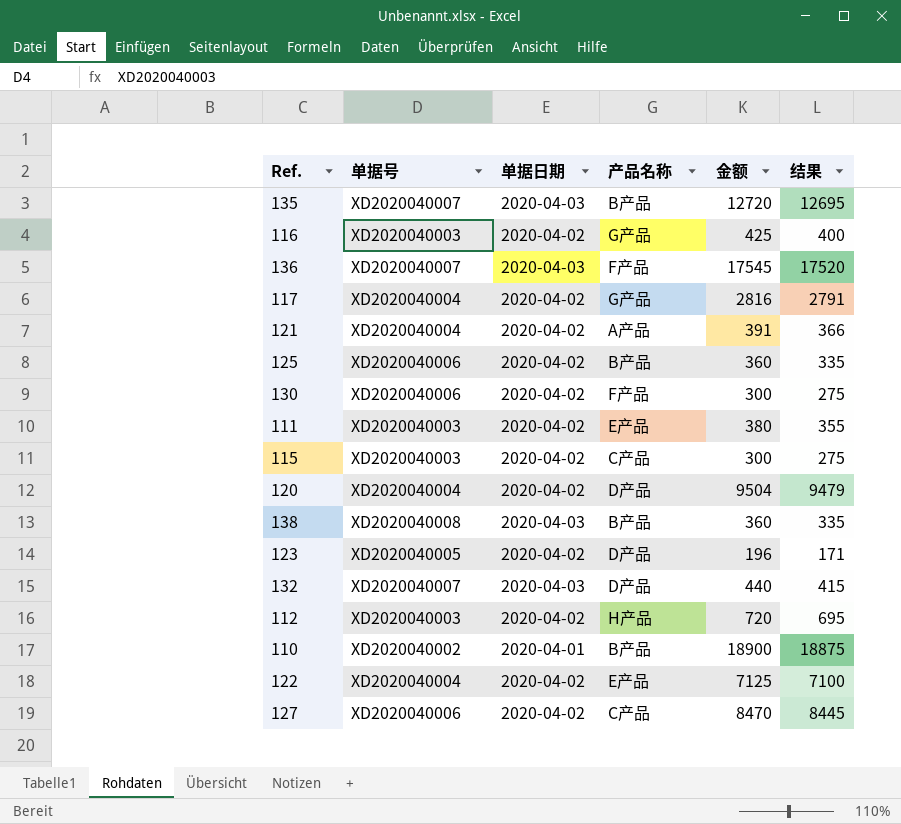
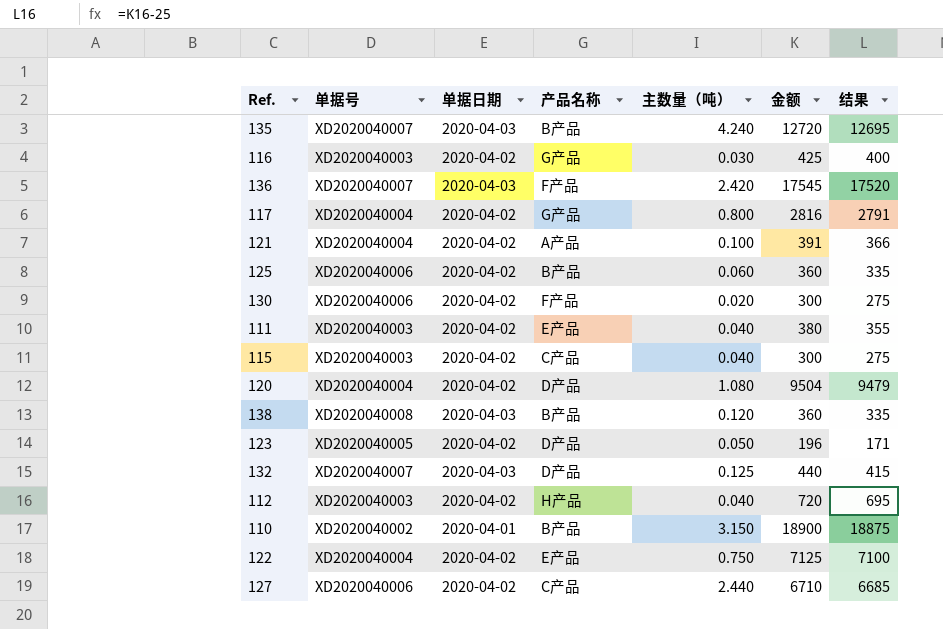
column 主数量（吨） | position: none -> 5
127 | 金额: 8470 -> 6710
127 | 结果: 8445 -> 6685

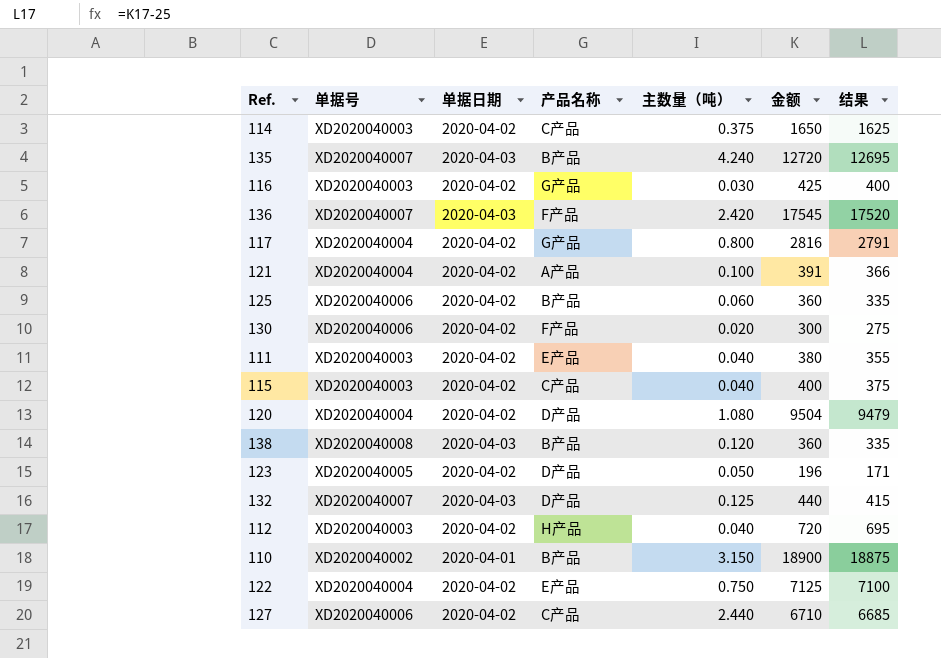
row 114: none -> XD2020040003 | 2020-04-02 | C产品 | 0.375 | 1650 | 1625
115 | 金额: 300 -> 400
115 | 结果: 275 -> 375

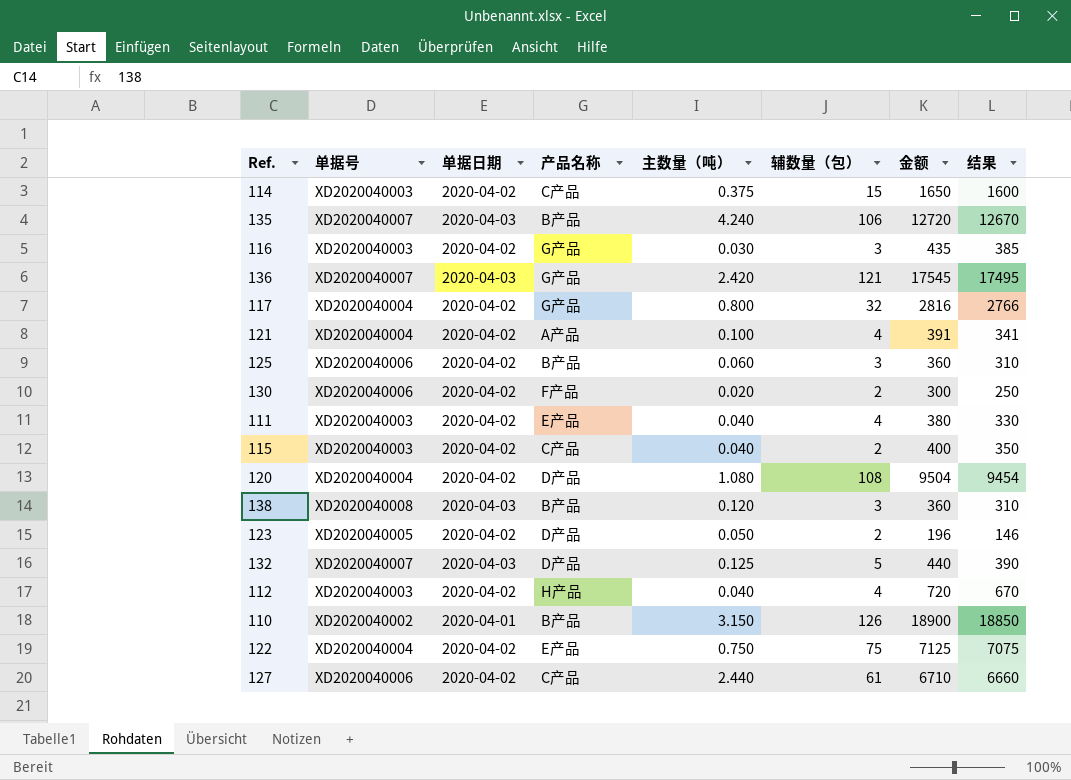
column 辅数量（包） | position: none -> 6
column 结果 | formula: [金额] - 25 -> [金额] - 50
116 | 金额: 425 -> 435
136 | 产品名称: F产品 -> G产品

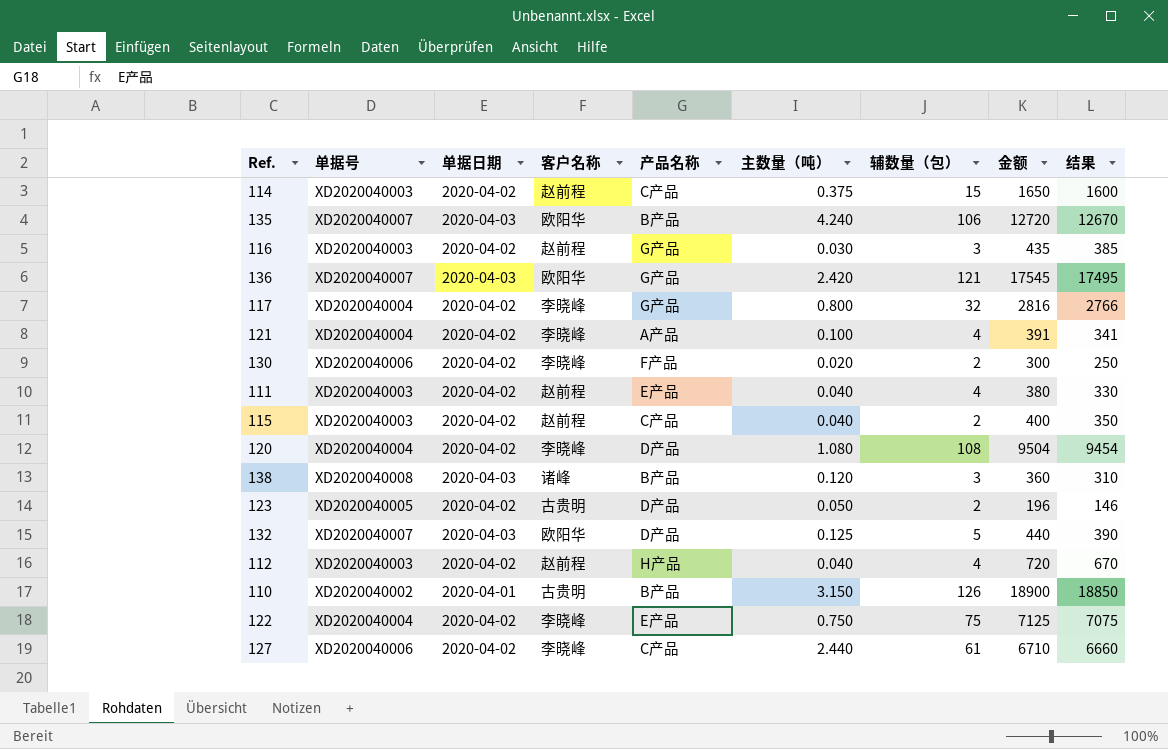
column 客户名称 | position: none -> 4
row 125: XD2020040006 | 2020-04-02 | B产品 | 0.060 | 3 | 360 | 310 -> none

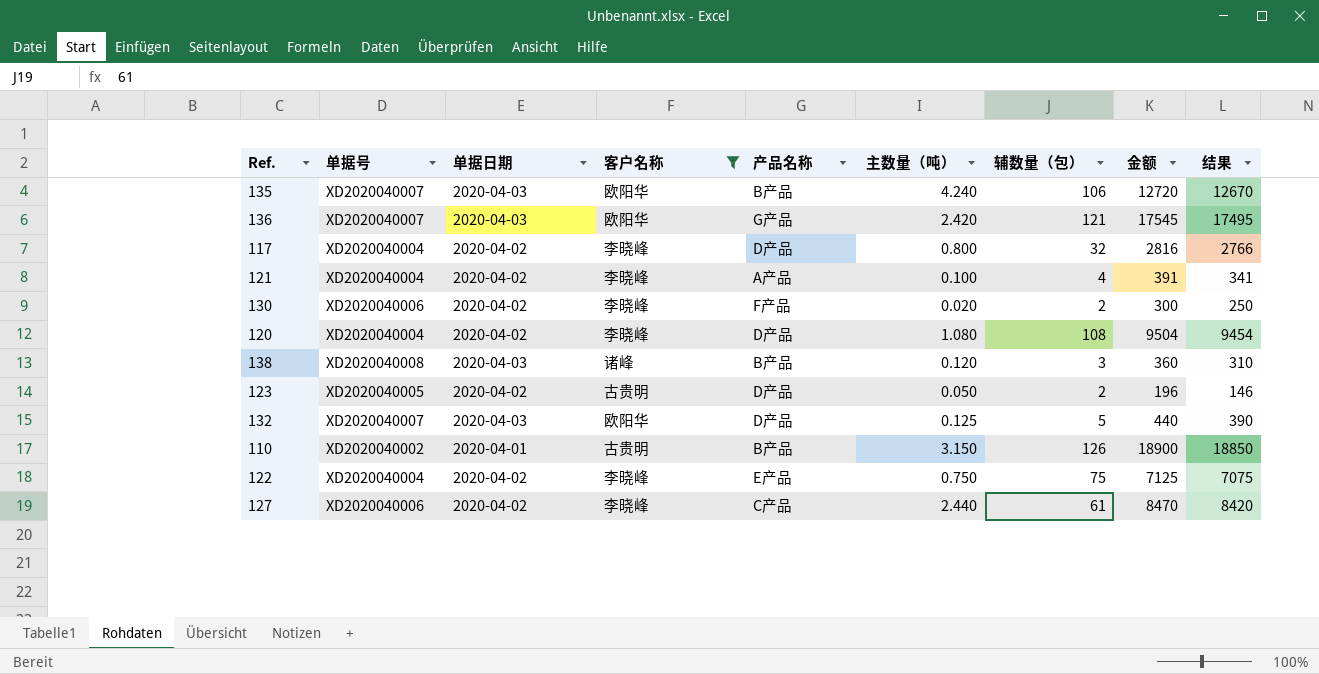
filter: none -> 客户名称 != 赵前程
117 | 产品名称: G产品 -> D产品
127 | 金额: 6710 -> 8470
127 | 结果: 6660 -> 8420

